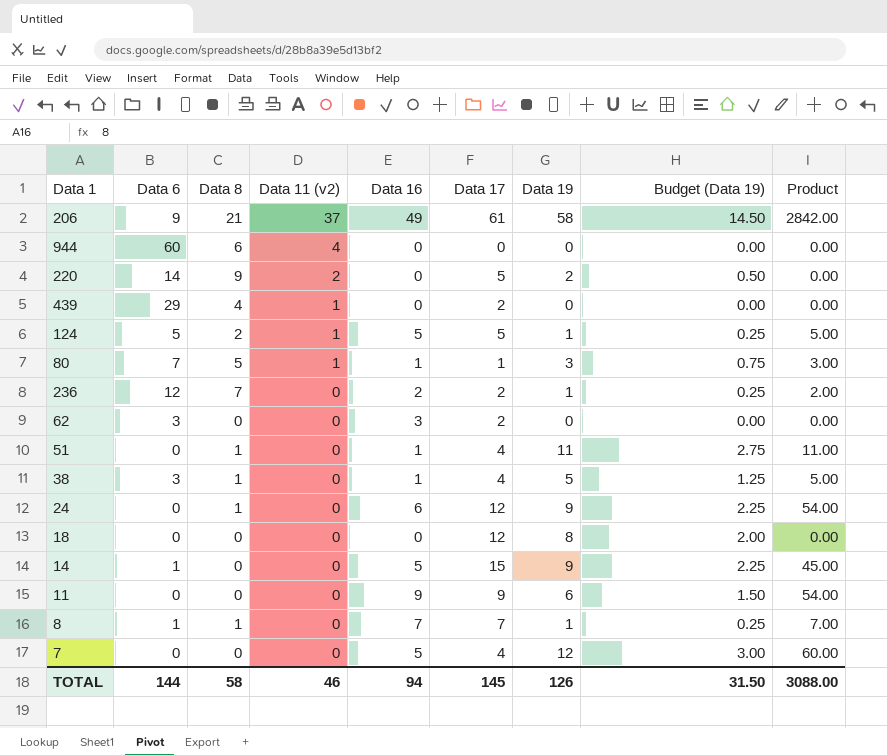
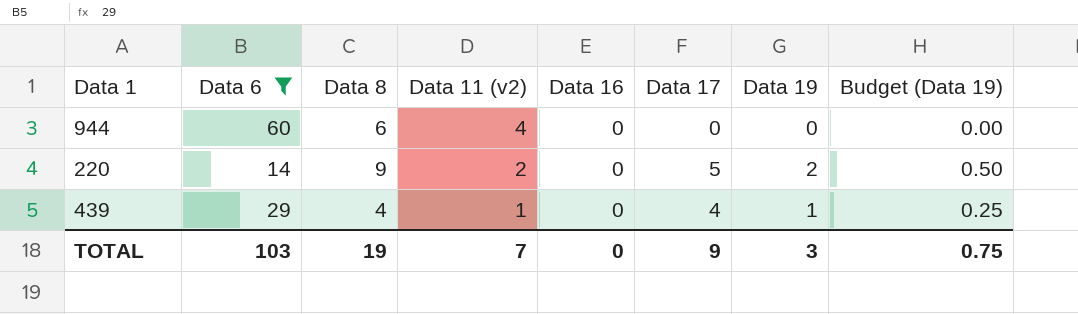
filter: none -> Data 6 >= 14
column Product | formula: [Data 16] * [Data 19] -> none
439 | Data 17: 2 -> 4
439 | Data 19: 0 -> 1
439 | Budget (Data 19): 0.00 -> 0.25
TOTAL | Data 6: 144 -> 103
TOTAL | Data 8: 58 -> 19
TOTAL | Data 11 (v2): 46 -> 7
TOTAL | Data 16: 94 -> 0
TOTAL | Data 17: 145 -> 9
TOTAL | Data 19: 126 -> 3
TOTAL | Budget (Data 19): 31.50 -> 0.75

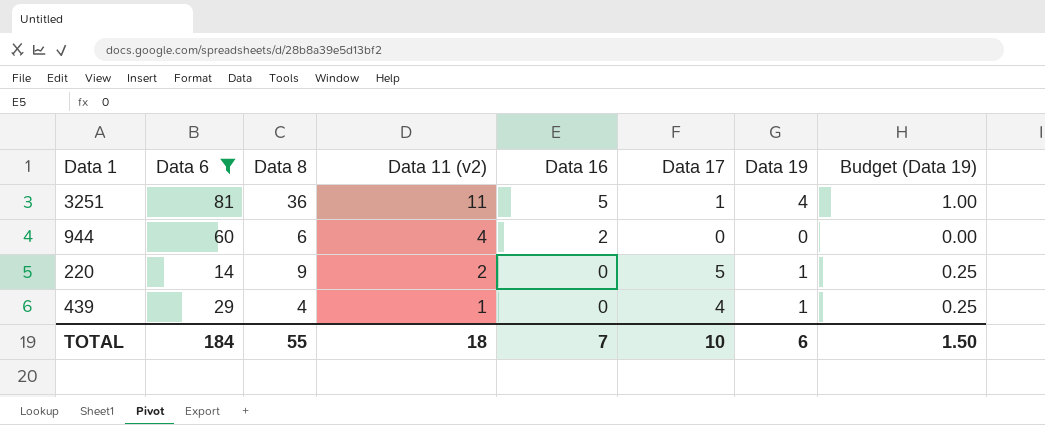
row 3251: none -> 81 | 36 | 11 | 5 | 1 | 4 | 1.00
944 | Data 16: 0 -> 2
220 | Data 19: 2 -> 1
220 | Budget (Data 19): 0.50 -> 0.25
TOTAL | Data 6: 103 -> 184
TOTAL | Data 8: 19 -> 55
TOTAL | Data 11 (v2): 7 -> 18
TOTAL | Data 16: 0 -> 7
TOTAL | Data 17: 9 -> 10
TOTAL | Data 19: 3 -> 6
TOTAL | Budget (Data 19): 0.75 -> 1.50

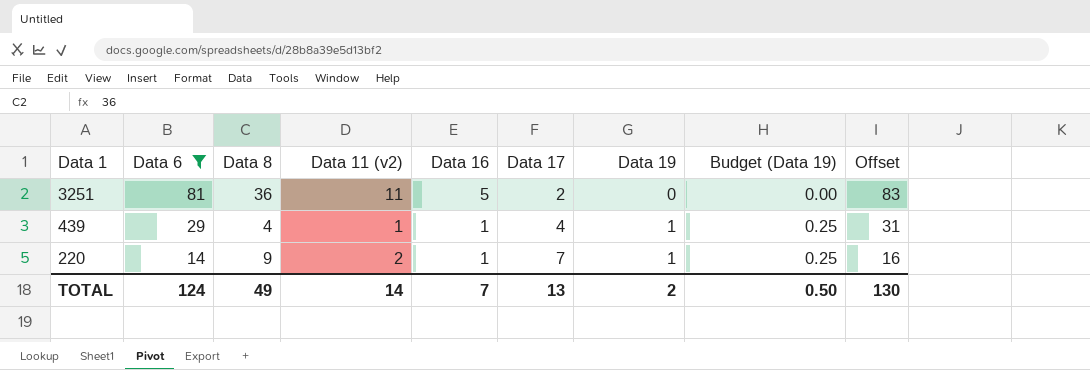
row order: Data 11 (v2) descending -> Data 1 descending
column Offset | formula: none -> [Data 6] + 2
row 944: 60 | 6 | 4 | 2 | 0 | 0 | 0.00 -> none
3251 | Data 17: 1 -> 2
3251 | Data 19: 4 -> 0
3251 | Budget (Data 19): 1.00 -> 0.00
439 | Data 16: 0 -> 1
220 | Data 16: 0 -> 1
220 | Data 17: 5 -> 7
TOTAL | Data 6: 184 -> 124
TOTAL | Data 8: 55 -> 49
TOTAL | Data 11 (v2): 18 -> 14
TOTAL | Data 17: 10 -> 13
TOTAL | Data 19: 6 -> 2
TOTAL | Budget (Data 19): 1.50 -> 0.50

